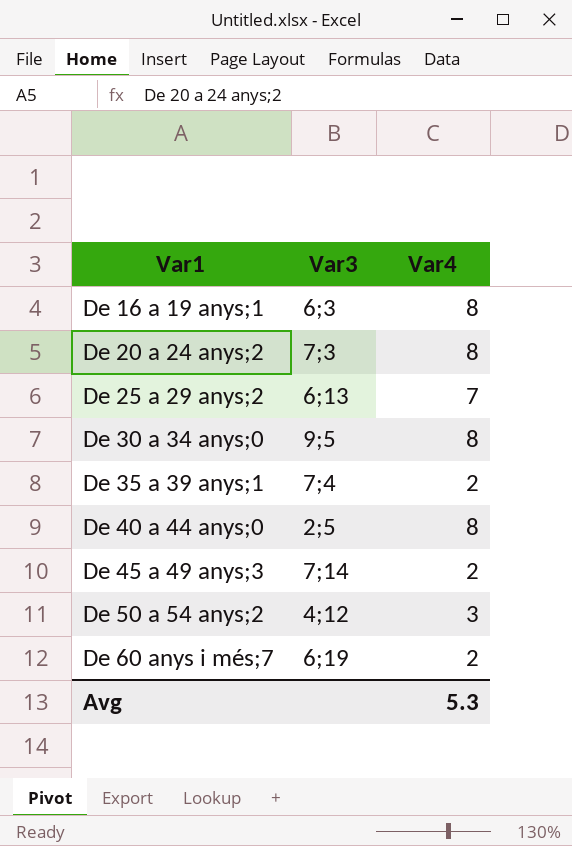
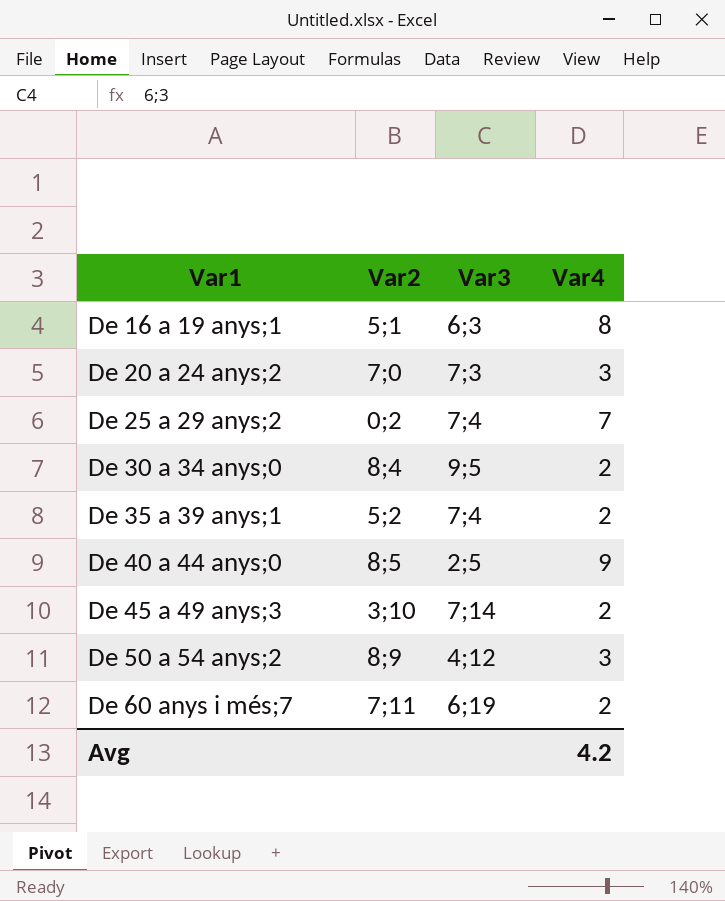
column Var2 | position: none -> 2
De 20 a 24 anys;2 | Var4: 8 -> 3
De 25 a 29 anys;2 | Var3: 6;13 -> 7;4
De 30 a 34 anys;0 | Var4: 8 -> 2
De 40 a 44 anys;0 | Var4: 8 -> 9
Avg | Var4: 5.3 -> 4.2

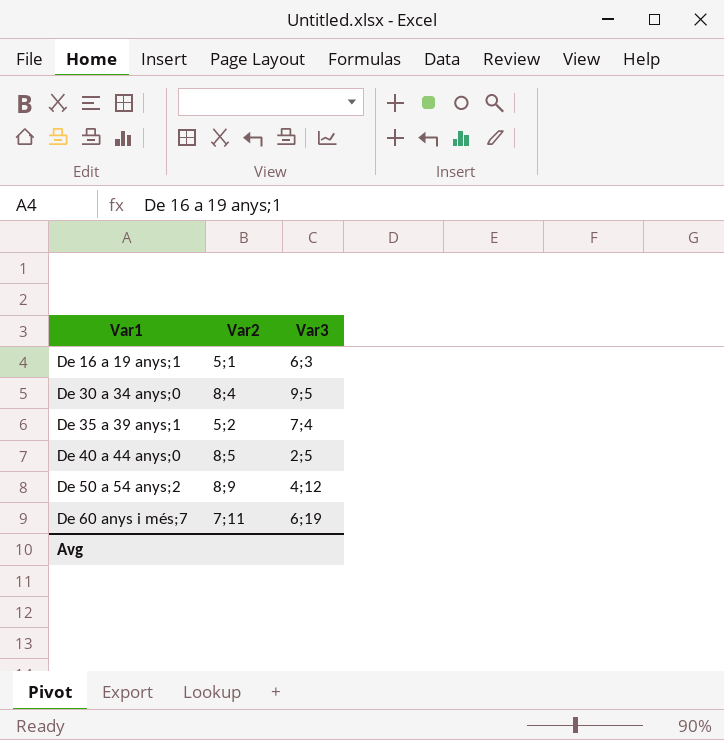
column Var4 | position: 4 -> none
row De 20 a 24 anys;2: 7;0 | 7;3 | 3 -> none
row De 25 a 29 anys;2: 0;2 | 7;4 | 7 -> none
row De 45 a 49 anys;3: 3;10 | 7;14 | 2 -> none

